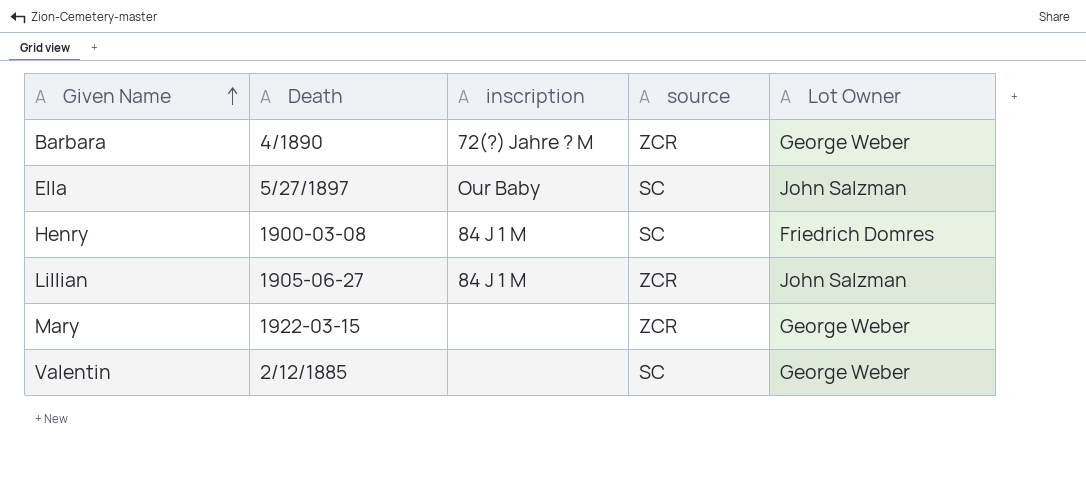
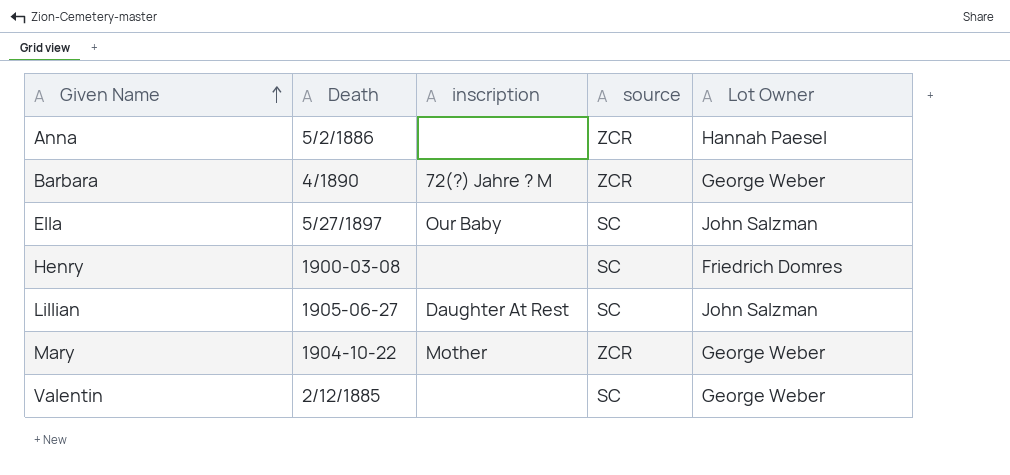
row Anna: none -> 5/2/1886 | none | ZCR | Hannah Paesel
Henry | inscription: 84 J 1 M -> none
Lillian | inscription: 84 J 1 M -> Daughter At Rest
Lillian | source: ZCR -> SC
Mary | Death: 1922-03-15 -> 1904-10-22
Mary | inscription: none -> Mother

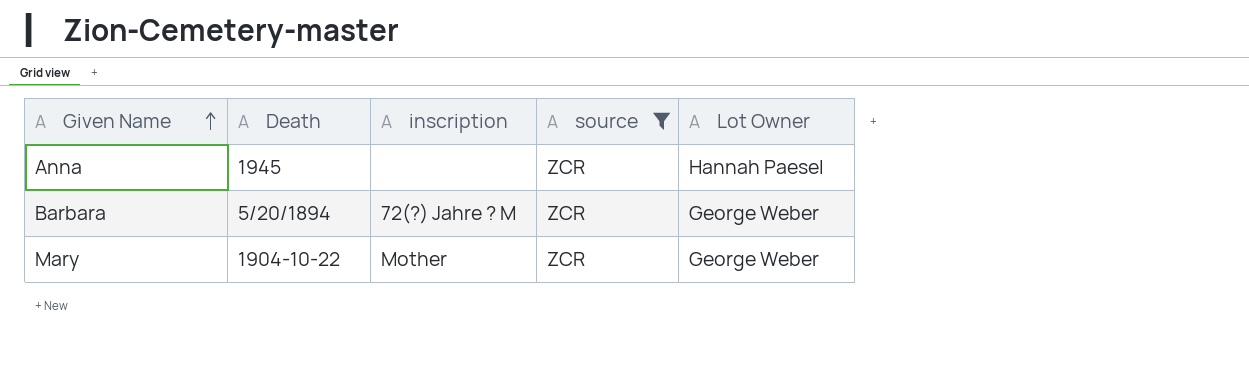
filter: none -> source = ZCR
Anna | Death: 5/2/1886 -> 1945
Barbara | Death: 4/1890 -> 5/20/1894

